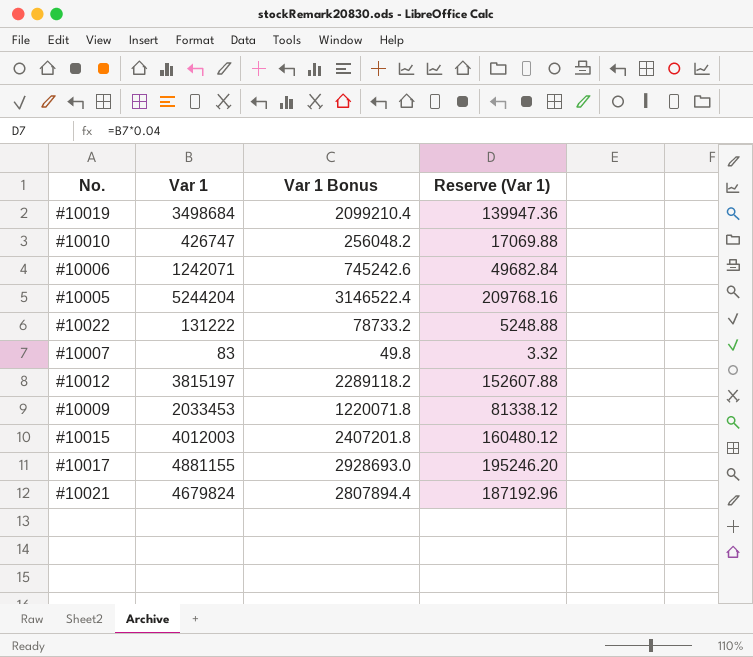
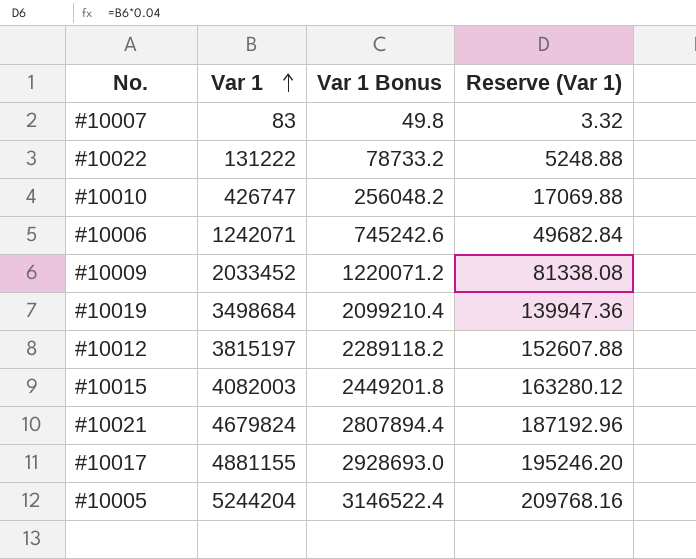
row order: none -> Var 1 ascending
#10009 | Var 1: 2033453 -> 2033452
#10009 | Var 1 Bonus: 1220071.8 -> 1220071.2
#10009 | Reserve (Var 1): 81338.12 -> 81338.08
#10015 | Var 1: 4012003 -> 4082003
#10015 | Var 1 Bonus: 2407201.8 -> 2449201.8
#10015 | Reserve (Var 1): 160480.12 -> 163280.12

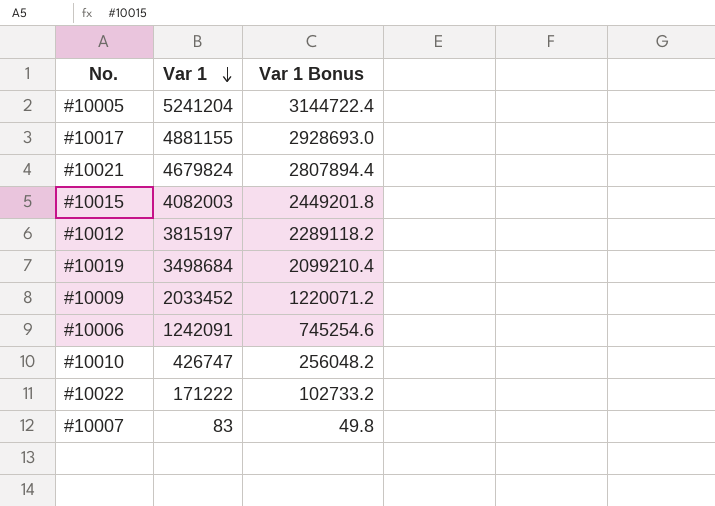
row order: Var 1 ascending -> Var 1 descending
column Reserve (Var 1) | formula: [Var 1] * 0.04 -> none
#10005 | Var 1: 5244204 -> 5241204
#10005 | Var 1 Bonus: 3146522.4 -> 3144722.4
#10006 | Var 1: 1242071 -> 1242091
#10006 | Var 1 Bonus: 745242.6 -> 745254.6
#10022 | Var 1: 131222 -> 171222
#10022 | Var 1 Bonus: 78733.2 -> 102733.2

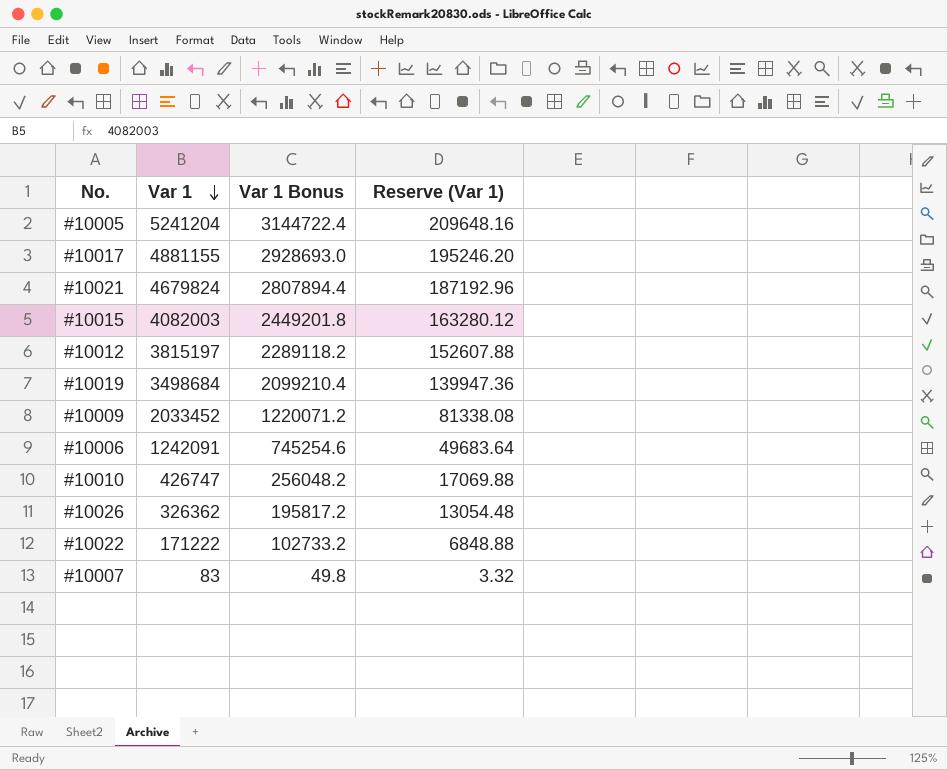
column Reserve (Var 1) | formula: none -> [Var 1] * 0.04
row #10026: none -> 326362 | 195817.2 | 13054.48

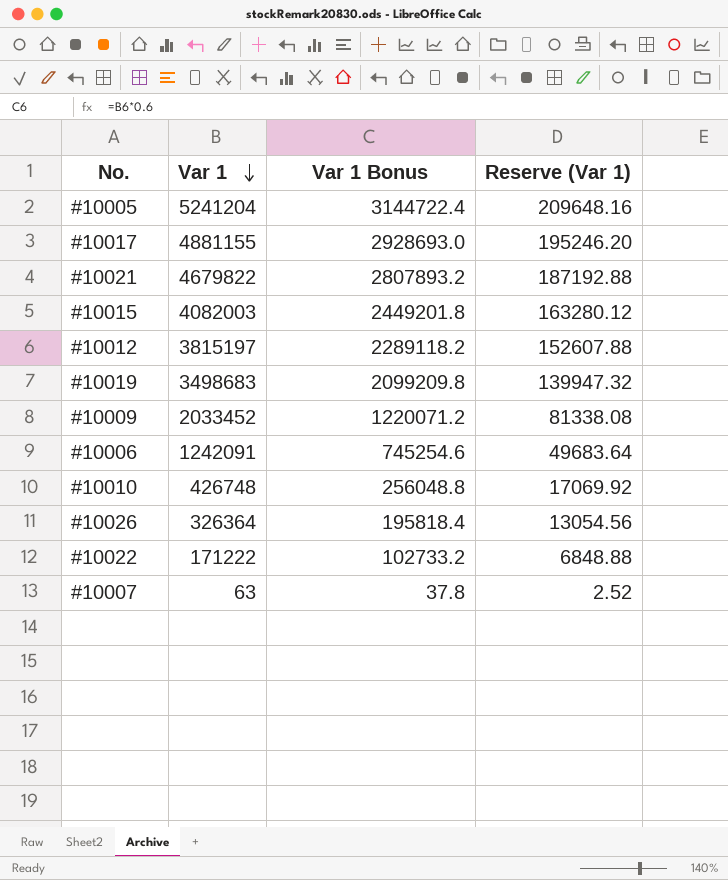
#10021 | Var 1: 4679824 -> 4679822
#10021 | Var 1 Bonus: 2807894.4 -> 2807893.2
#10021 | Reserve (Var 1): 187192.96 -> 187192.88
#10019 | Var 1: 3498684 -> 3498683
#10019 | Var 1 Bonus: 2099210.4 -> 2099209.8
#10019 | Reserve (Var 1): 139947.36 -> 139947.32
#10010 | Var 1: 426747 -> 426748
#10010 | Var 1 Bonus: 256048.2 -> 256048.8
#10010 | Reserve (Var 1): 17069.88 -> 17069.92
#10026 | Var 1: 326362 -> 326364
#10026 | Var 1 Bonus: 195817.2 -> 195818.4
#10026 | Reserve (Var 1): 13054.48 -> 13054.56
#10007 | Var 1: 83 -> 63
#10007 | Var 1 Bonus: 49.8 -> 37.8
#10007 | Reserve (Var 1): 3.32 -> 2.52

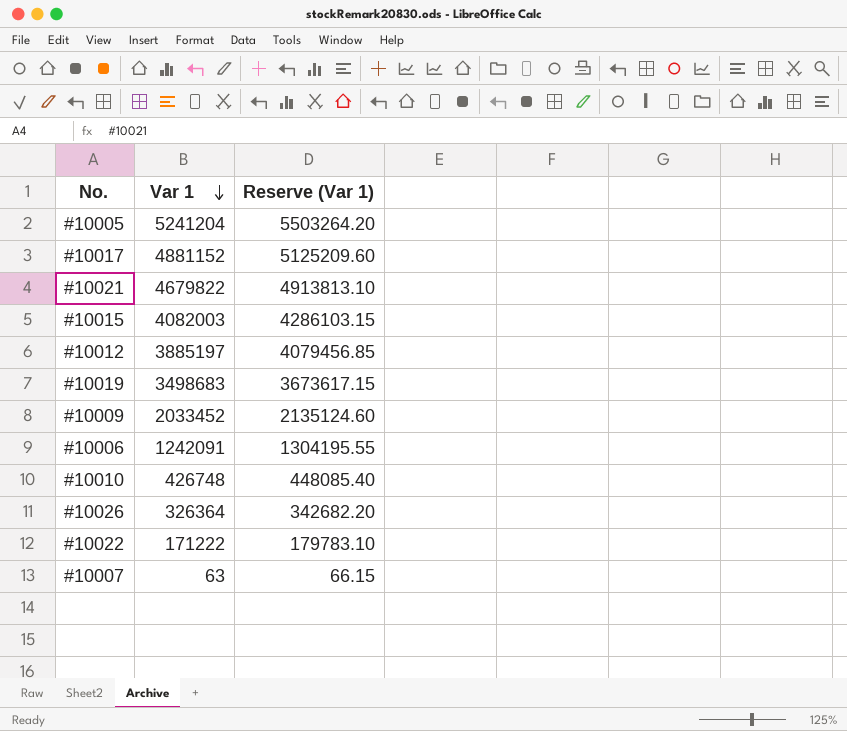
column Var 1 Bonus | formula: [Var 1] * 0.6 -> none
column Reserve (Var 1) | formula: [Var 1] * 0.04 -> [Var 1] * 1.05
#10017 | Var 1: 4881155 -> 4881152
#10012 | Var 1: 3815197 -> 3885197

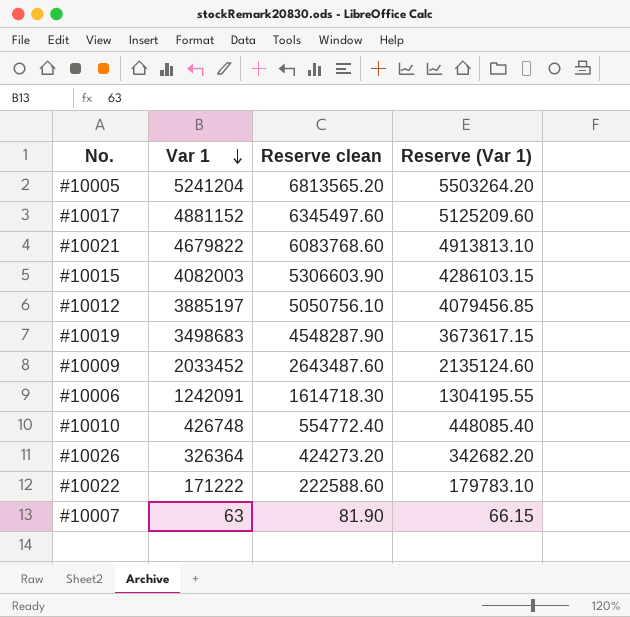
column Reserve clean | formula: none -> [Var 1] * 1.3

